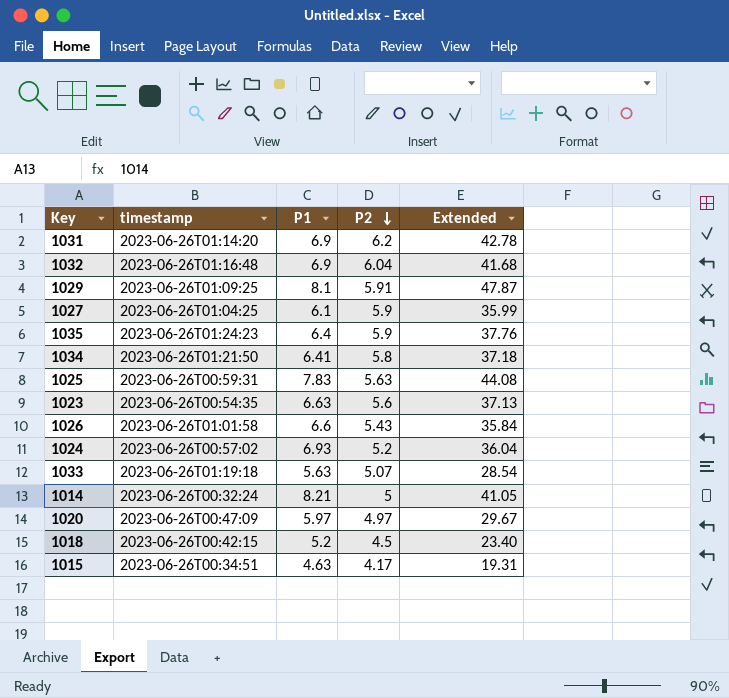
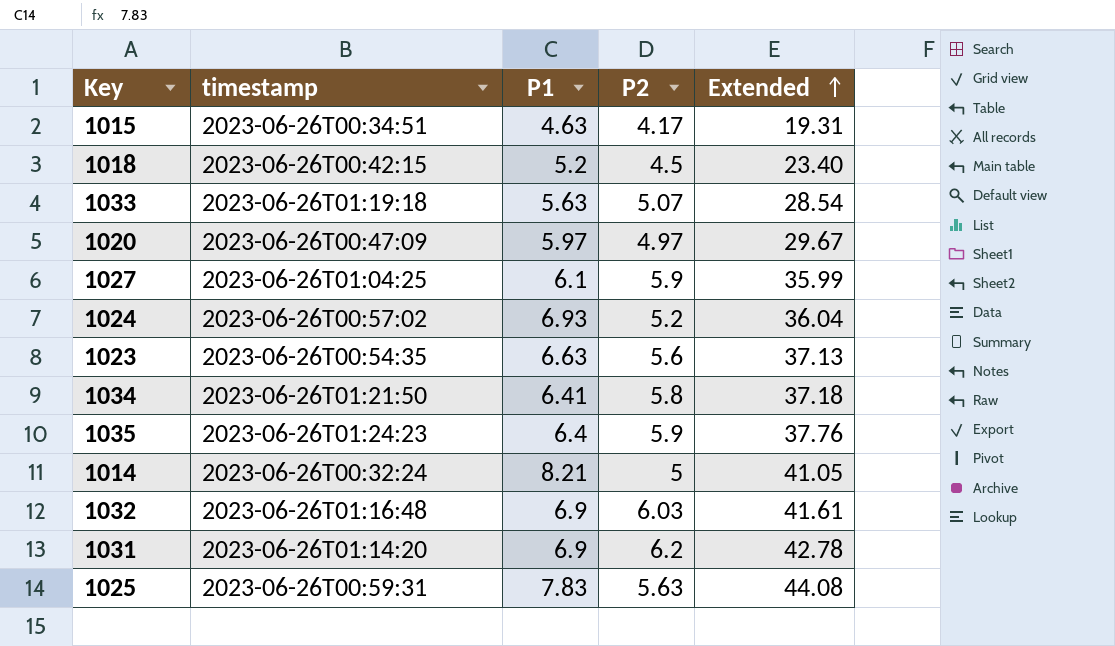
row order: P2 descending -> Extended ascending
row 1029: 2023-06-26T01:09:25 | 8.1 | 5.91 | 47.87 -> none
row 1026: 2023-06-26T01:01:58 | 6.6 | 5.43 | 35.84 -> none
1032 | P2: 6.04 -> 6.03
1032 | Extended: 41.68 -> 41.61

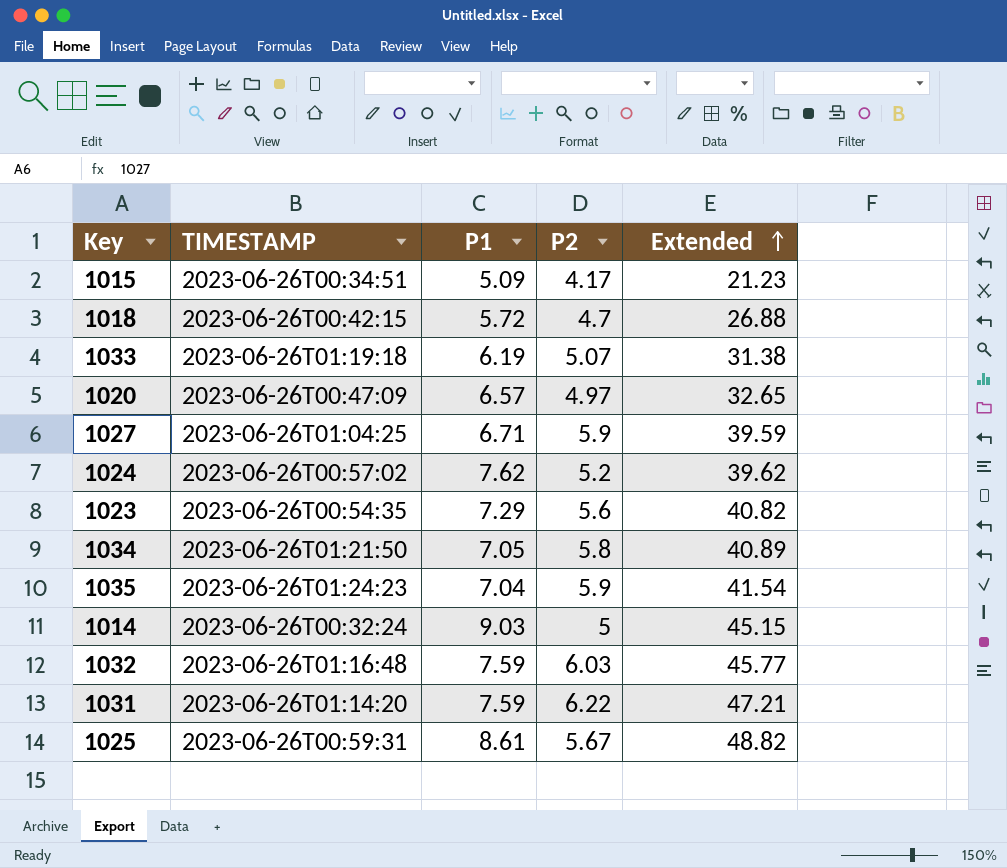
column name: timestamp -> TIMESTAMP
1015 | P1: 4.63 -> 5.09
1015 | Extended: 19.31 -> 21.23
1018 | P1: 5.2 -> 5.72
1018 | P2: 4.5 -> 4.7
1018 | Extended: 23.40 -> 26.88
1033 | P1: 5.63 -> 6.19
1033 | Extended: 28.54 -> 31.38
1020 | P1: 5.97 -> 6.57
1020 | Extended: 29.67 -> 32.65
1027 | P1: 6.1 -> 6.71
1027 | Extended: 35.99 -> 39.59
1024 | P1: 6.93 -> 7.62
1024 | Extended: 36.04 -> 39.62
1023 | P1: 6.63 -> 7.29
1023 | Extended: 37.13 -> 40.82
1034 | P1: 6.41 -> 7.05
1034 | Extended: 37.18 -> 40.89
1035 | P1: 6.4 -> 7.04
1035 | Extended: 37.76 -> 41.54
1014 | P1: 8.21 -> 9.03
1014 | Extended: 41.05 -> 45.15
1032 | P1: 6.9 -> 7.59
1032 | Extended: 41.61 -> 45.77
1031 | P1: 6.9 -> 7.59
1031 | P2: 6.2 -> 6.22
1031 | Extended: 42.78 -> 47.21
1025 | P1: 7.83 -> 8.61
1025 | P2: 5.63 -> 5.67
1025 | Extended: 44.08 -> 48.82

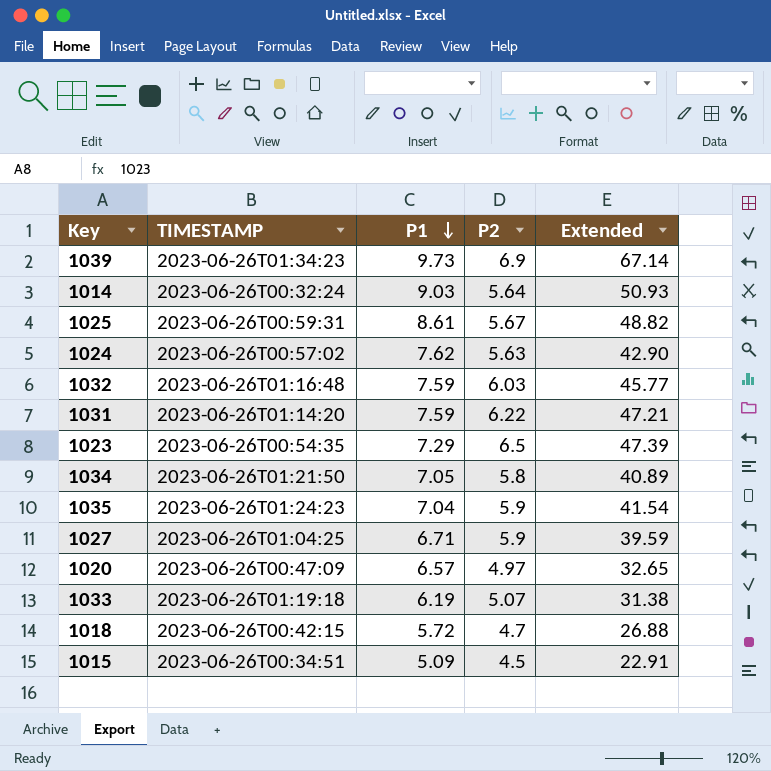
row order: Extended ascending -> P1 descending
row 1039: none -> 2023-06-26T01:34:23 | 9.73 | 6.9 | 67.14
1014 | P2: 5 -> 5.64
1014 | Extended: 45.15 -> 50.93
1024 | P2: 5.2 -> 5.63
1024 | Extended: 39.62 -> 42.90
1023 | P2: 5.6 -> 6.5
1023 | Extended: 40.82 -> 47.39
1015 | P2: 4.17 -> 4.5
1015 | Extended: 21.23 -> 22.91

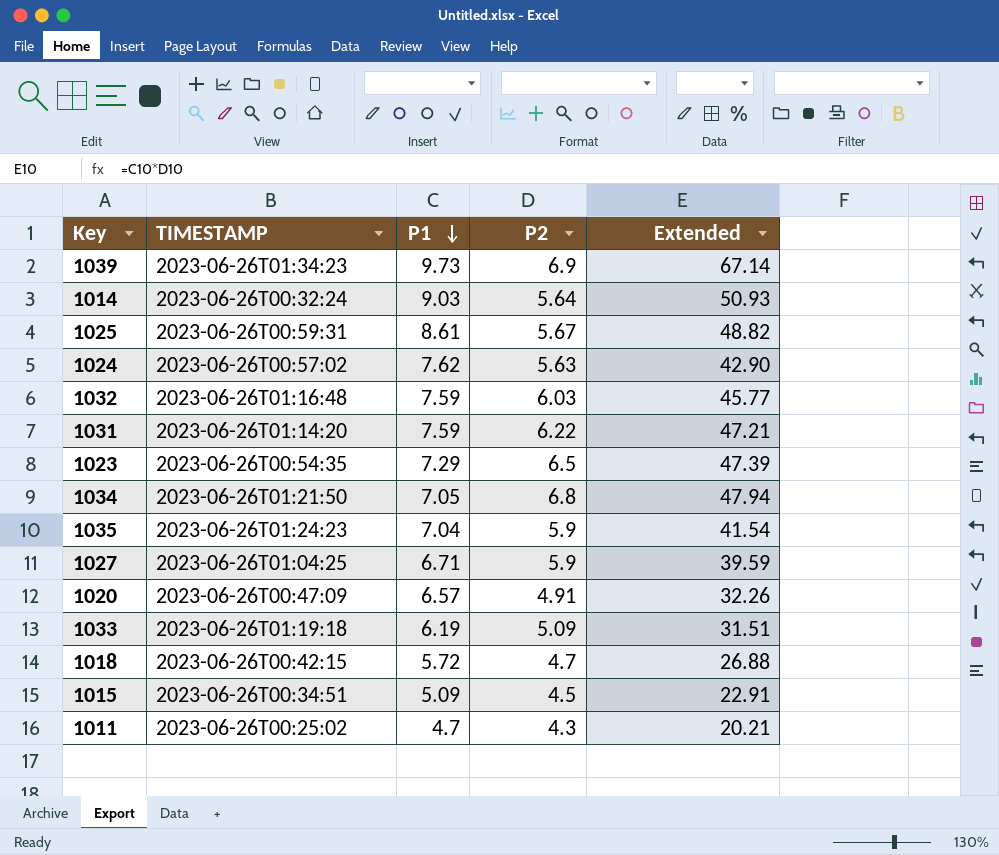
1034 | P2: 5.8 -> 6.8
1034 | Extended: 40.89 -> 47.94
1020 | P2: 4.97 -> 4.91
1020 | Extended: 32.65 -> 32.26
1033 | P2: 5.07 -> 5.09
1033 | Extended: 31.38 -> 31.51
row 1011: none -> 2023-06-26T00:25:02 | 4.7 | 4.3 | 20.21

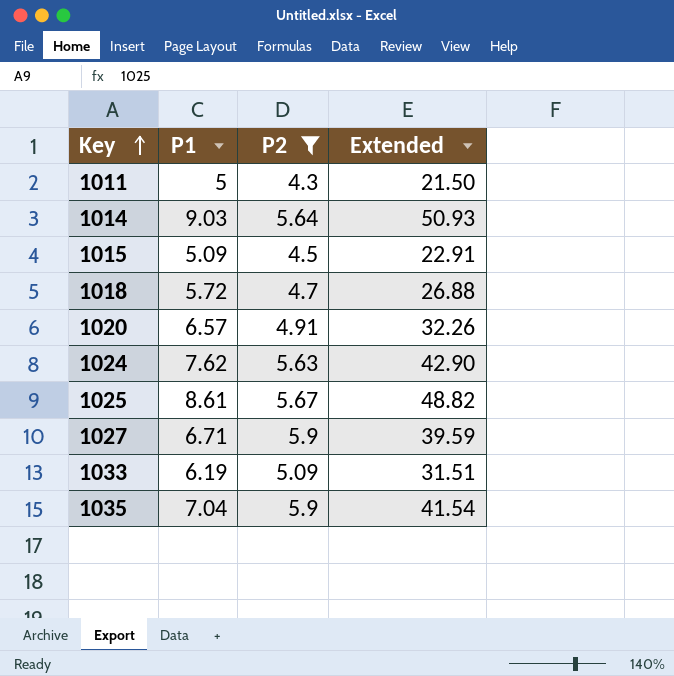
filter: none -> P2 <= 5.9
row order: P1 descending -> Key ascending
column TIMESTAMP | position: 2 -> none
1011 | P1: 4.7 -> 5
1011 | Extended: 20.21 -> 21.50

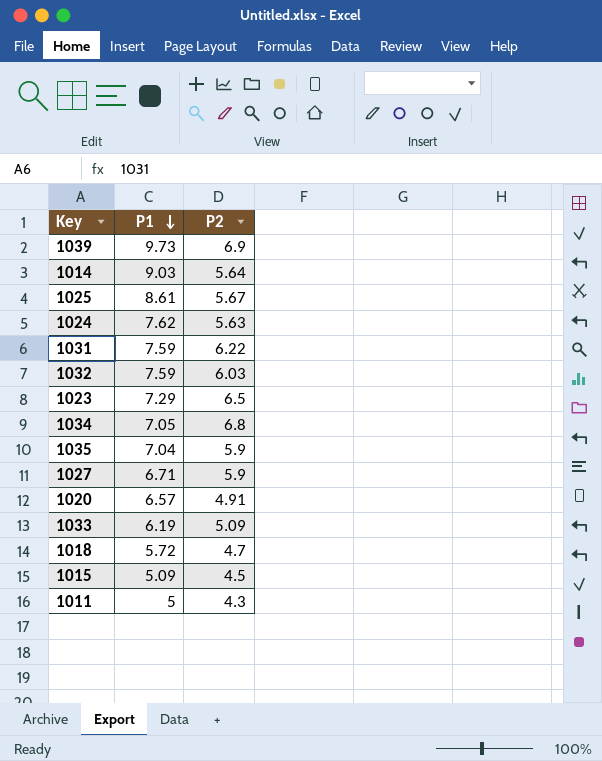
filter: P2 <= 5.9 -> none
row order: Key ascending -> P1 descending
column Extended | formula: [P1] * [P2] -> none

